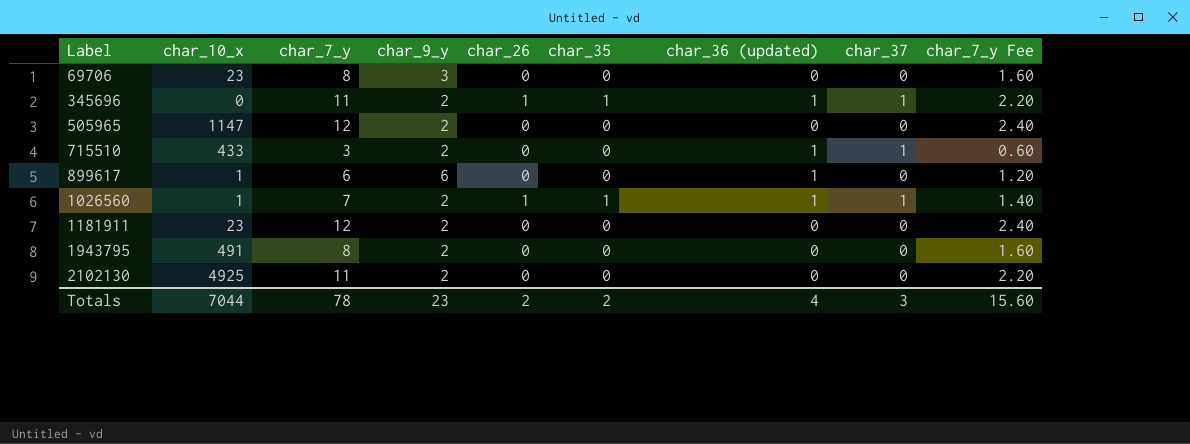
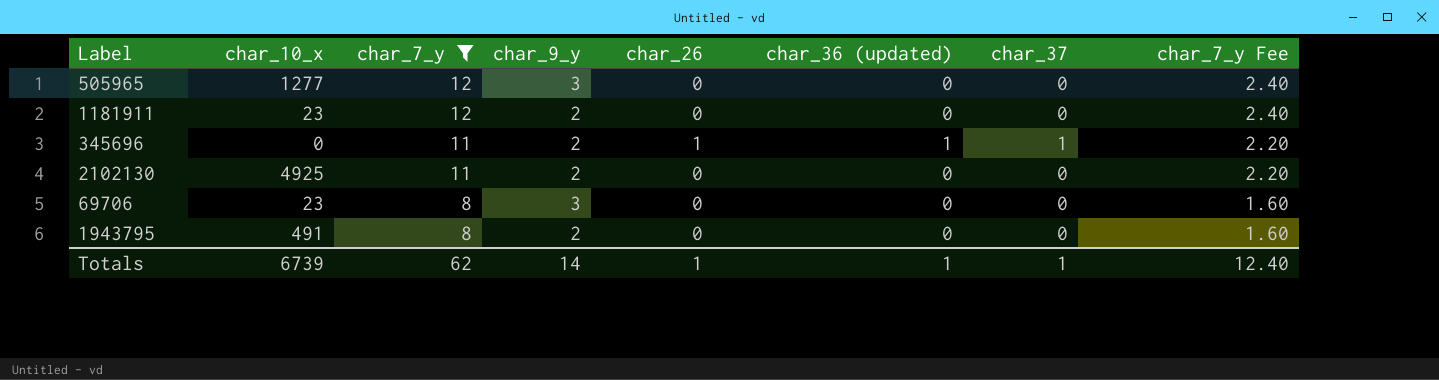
filter: none -> char_7_y >= 8
row order: Label ascending -> char_7_y descending
column char_35 | position: 6 -> none
505965 | char_10_x: 1147 -> 1277
505965 | char_9_y: 2 -> 3
Totals | char_10_x: 7044 -> 6739
Totals | char_7_y: 78 -> 62
Totals | char_9_y: 23 -> 14
Totals | char_26: 2 -> 1
Totals | char_36 (updated): 4 -> 1
Totals | char_37: 3 -> 1
Totals | char_7_y Fee: 15.60 -> 12.40

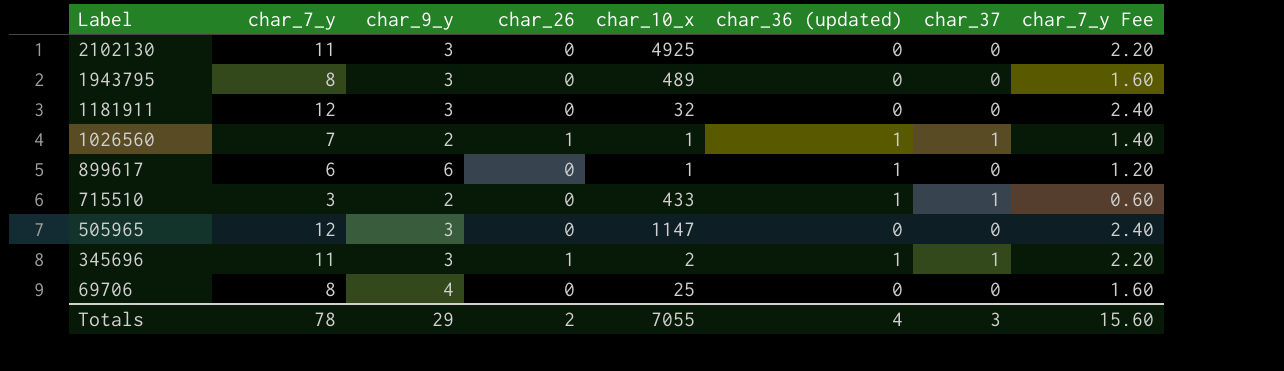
filter: char_7_y >= 8 -> none
row order: char_7_y descending -> Label descending
column char_10_x | position: 2 -> 5
2102130 | char_9_y: 2 -> 3
1943795 | char_9_y: 2 -> 3
1943795 | char_10_x: 491 -> 489
1181911 | char_9_y: 2 -> 3
1181911 | char_10_x: 23 -> 32
505965 | char_10_x: 1277 -> 1147
345696 | char_9_y: 2 -> 3
345696 | char_10_x: 0 -> 2
69706 | char_9_y: 3 -> 4
69706 | char_10_x: 23 -> 25
Totals | char_7_y: 62 -> 78
Totals | char_9_y: 14 -> 29
Totals | char_26: 1 -> 2
Totals | char_10_x: 6739 -> 7055
Totals | char_36 (updated): 1 -> 4
Totals | char_37: 1 -> 3
Totals | char_7_y Fee: 12.40 -> 15.60

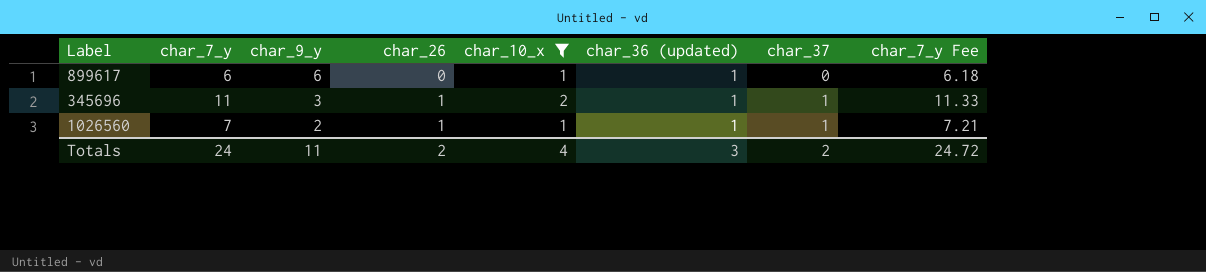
filter: none -> char_10_x <= 2
row order: Label descending -> char_9_y descending
column char_7_y Fee | formula: [char_7_y] * 0.2 -> [char_7_y] * 1.03
Totals | char_7_y: 78 -> 24
Totals | char_9_y: 29 -> 11
Totals | char_10_x: 7055 -> 4
Totals | char_36 (updated): 4 -> 3
Totals | char_37: 3 -> 2
Totals | char_7_y Fee: 15.60 -> 24.72

